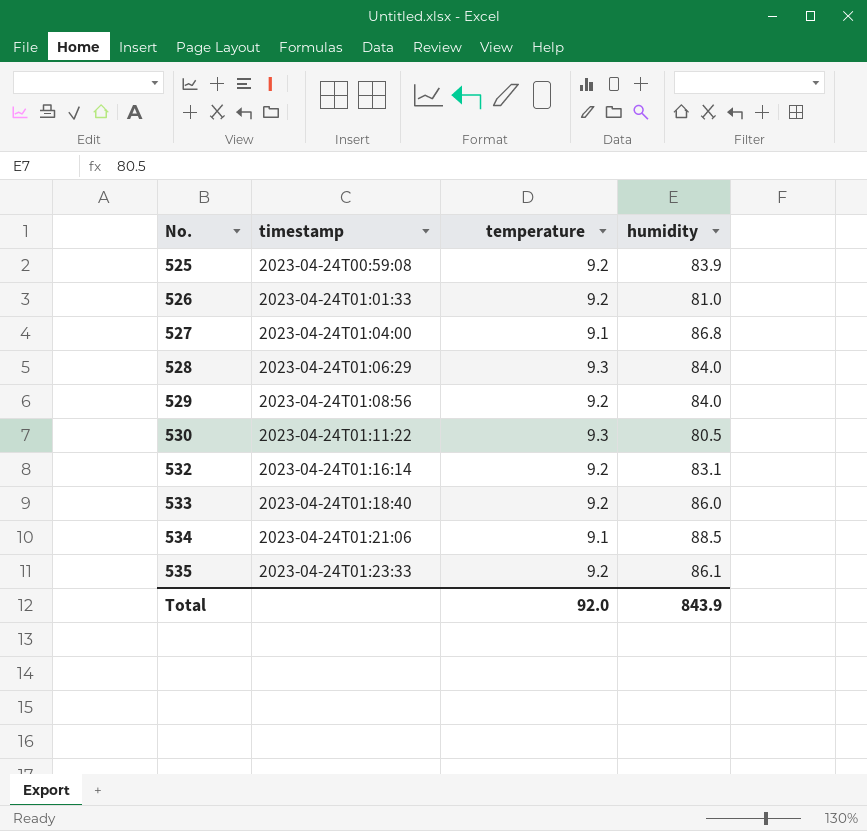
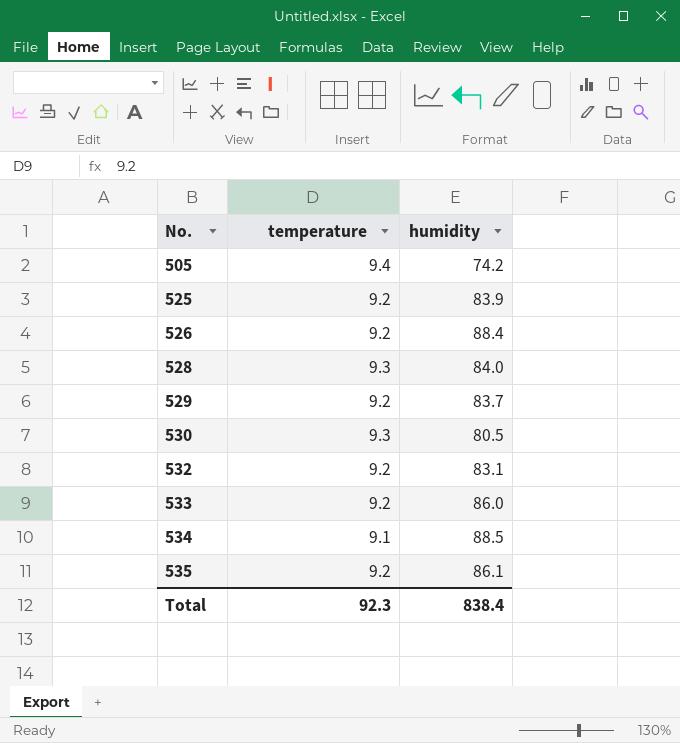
column timestamp | position: 2 -> none
row 527: 2023-04-24T01:04:00 | 9.1 | 86.8 -> none
row 505: none -> 9.4 | 74.2
526 | humidity: 81.0 -> 88.4
529 | humidity: 84.0 -> 83.7
Total | temperature: 92.0 -> 92.3
Total | humidity: 843.9 -> 838.4

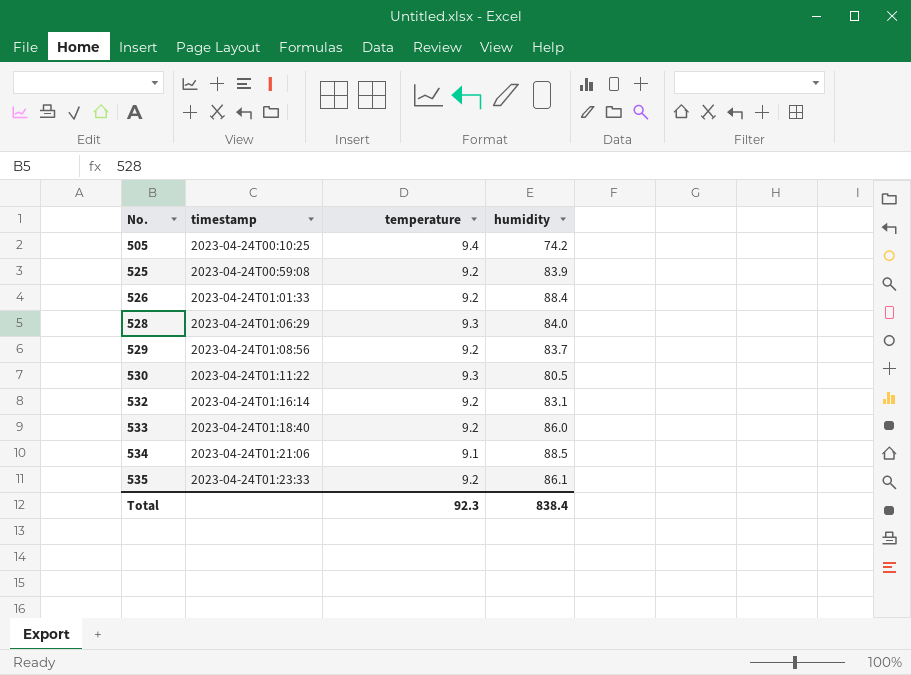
column timestamp | position: none -> 2

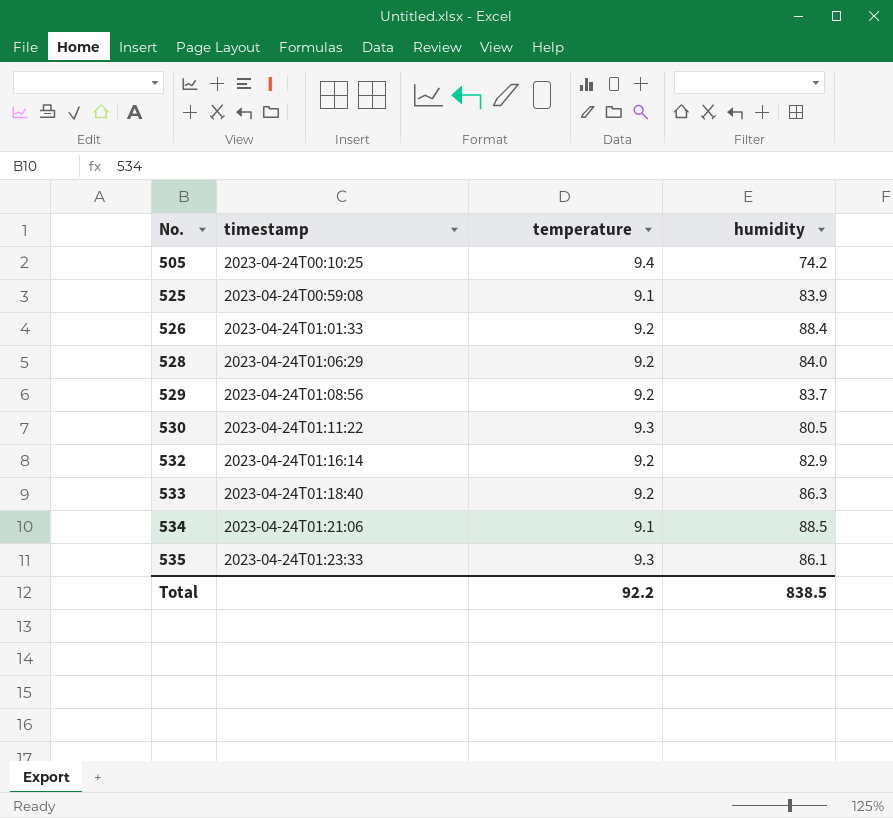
525 | temperature: 9.2 -> 9.1
528 | temperature: 9.3 -> 9.2
532 | humidity: 83.1 -> 82.9
533 | humidity: 86.0 -> 86.3
535 | temperature: 9.2 -> 9.3
Total | temperature: 92.3 -> 92.2
Total | humidity: 838.4 -> 838.5

